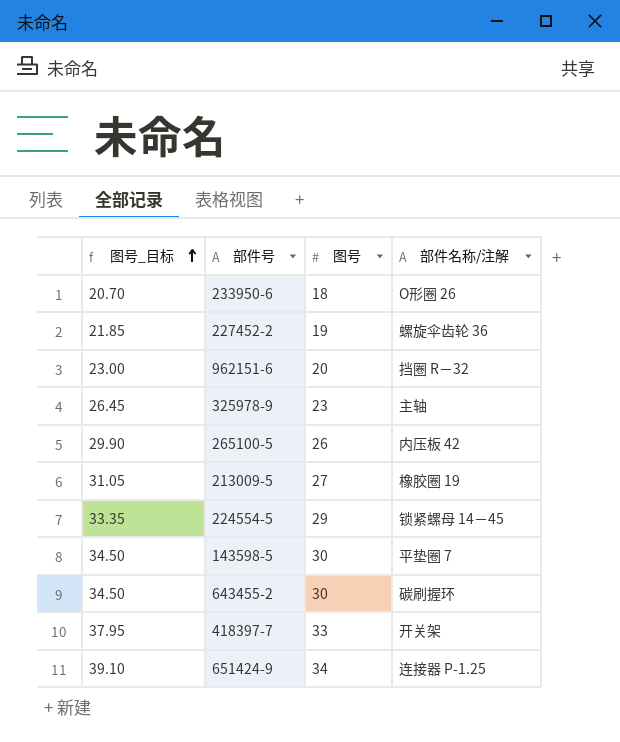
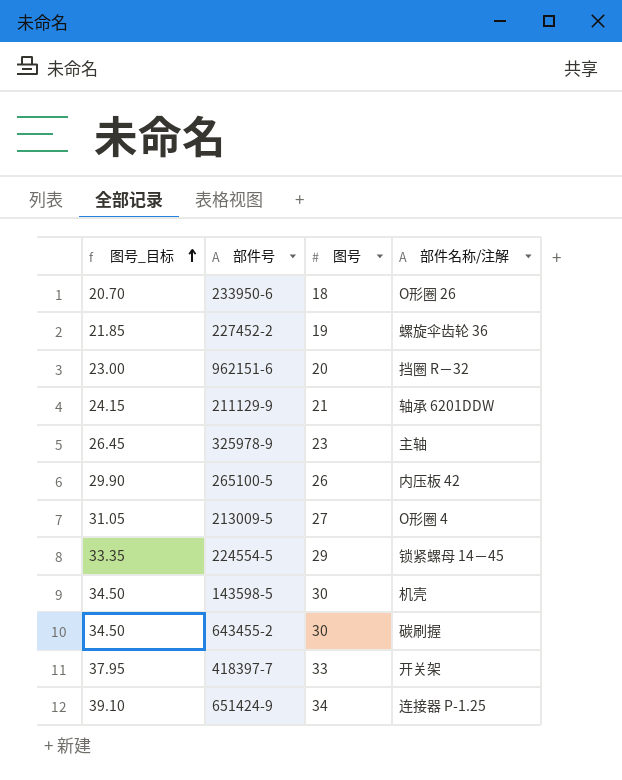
row 211129-9: none -> 24.15 | 21 | 轴承 6201DDW
213009-5 | 部件名称/注解: 橡胶圈 19 -> O形圈 4
143598-5 | 部件名称/注解: 平垫圈 7 -> 机壳
643455-2 | 部件名称/注解: 碳刷握环 -> 碳刷握

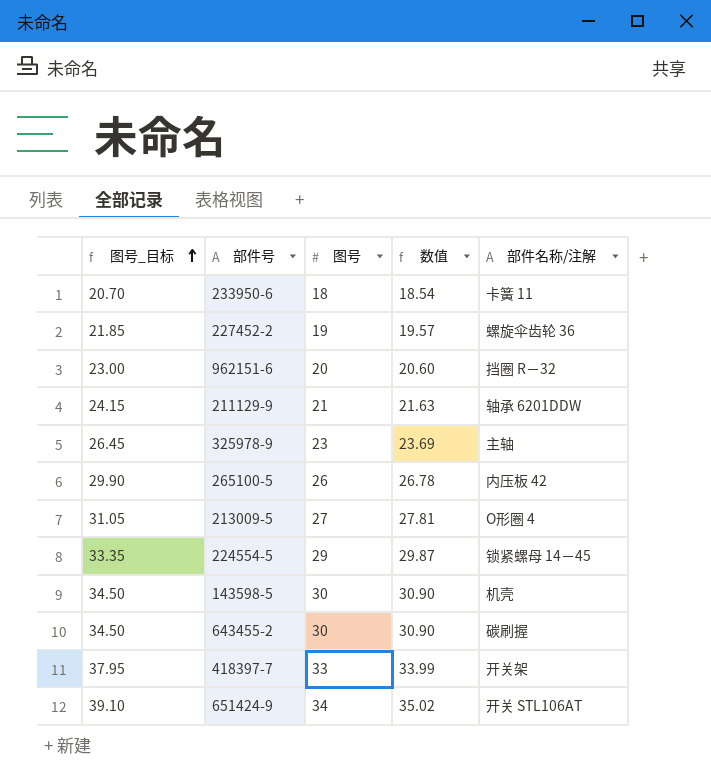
column 数值 | formula: none -> [图号] * 1.03
233950-6 | 部件名称/注解: O形圈 26 -> 卡簧 11
651424-9 | 部件名称/注解: 连接器 P-1.25 -> 开关 STL106AT

